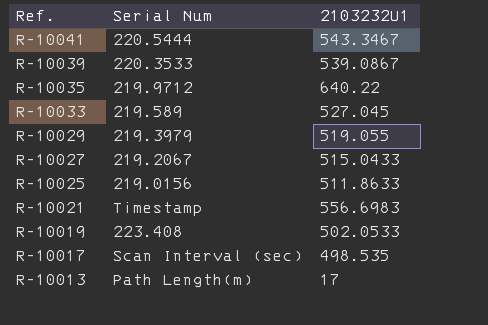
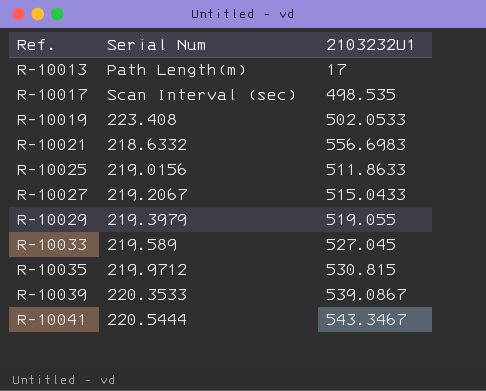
row order: Ref. descending -> Ref. ascending
R-10021 | Serial Num: Timestamp -> 218.6332
R-10035 | 2103232U1: 640.22 -> 530.815

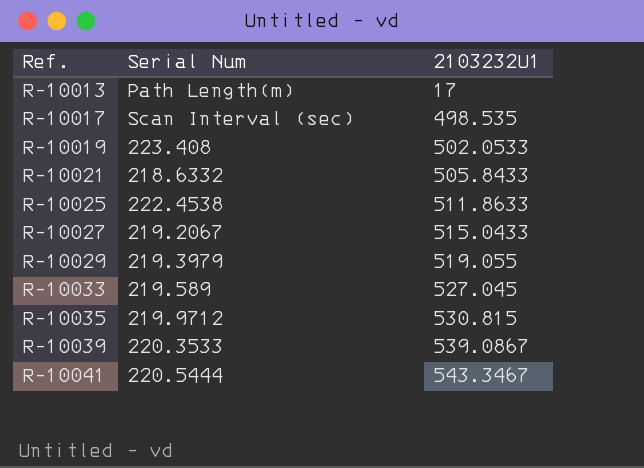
R-10021 | 2103232U1: 556.6983 -> 505.8433
R-10025 | Serial Num: 219.0156 -> 222.4538

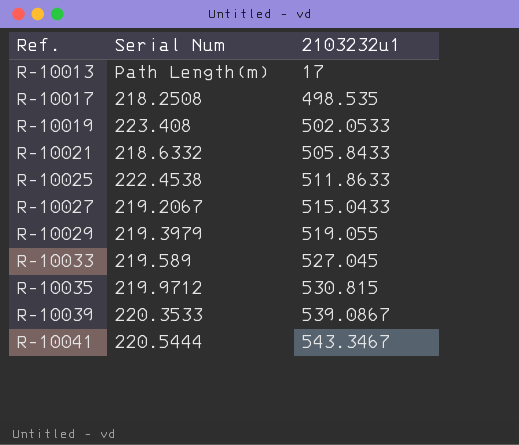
column name: 2103232U1 -> 2103232u1
R-10017 | Serial Num: Scan Interval (sec) -> 218.2508

